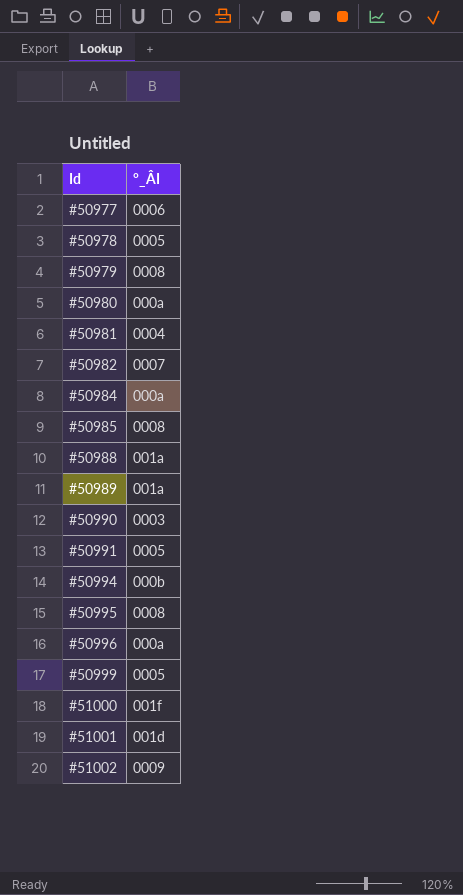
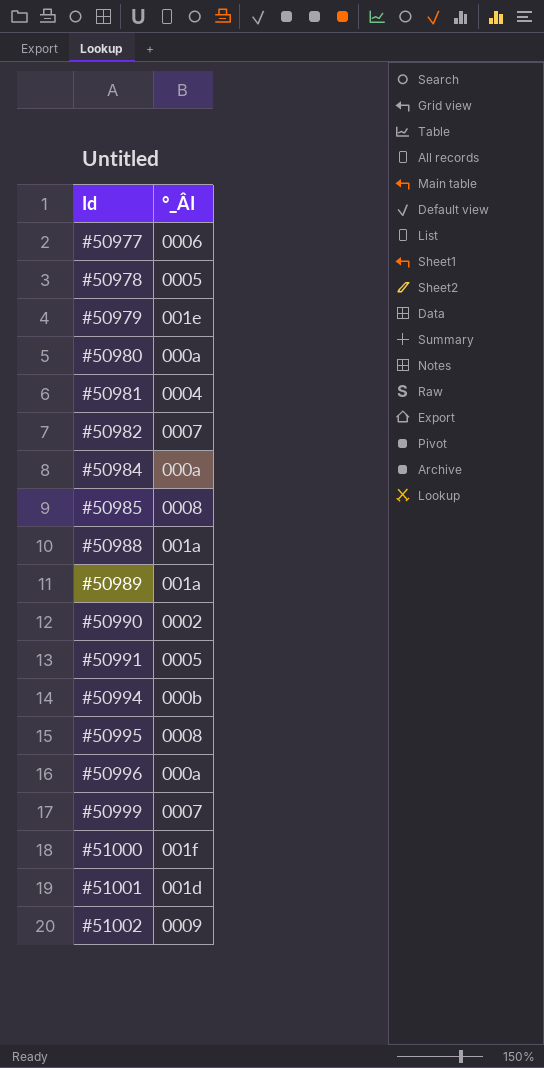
#50979 | °_ÂI: 0008 -> 001e
#50990 | °_ÂI: 0003 -> 0002
#50999 | °_ÂI: 0005 -> 0007

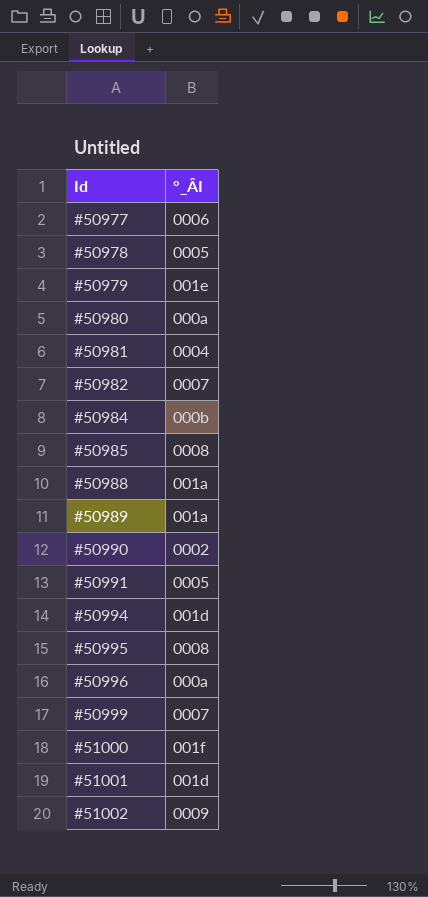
#50984 | °_ÂI: 000a -> 000b
#50994 | °_ÂI: 000b -> 001d

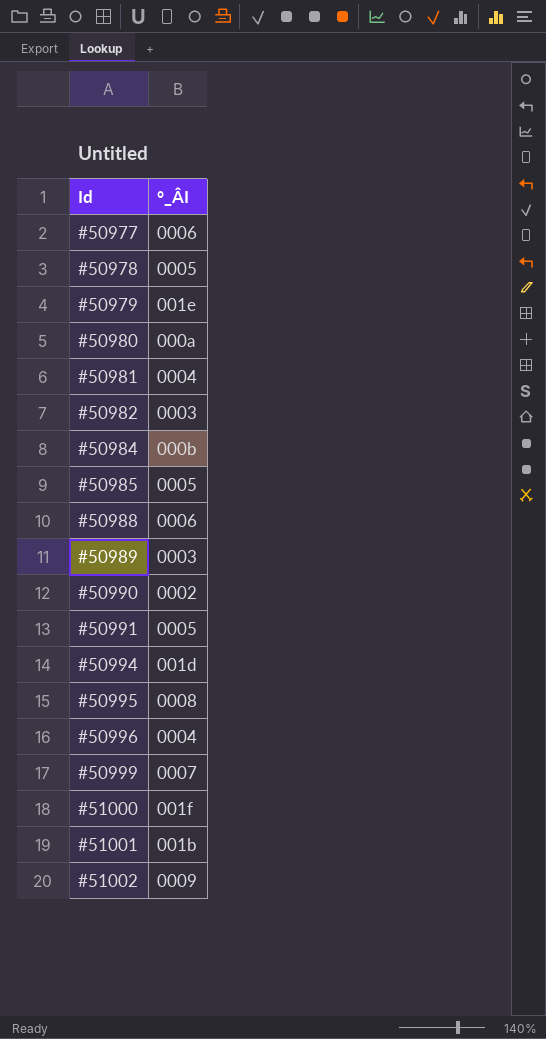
#50982 | °_ÂI: 0007 -> 0003
#50985 | °_ÂI: 0008 -> 0005
#50988 | °_ÂI: 001a -> 0006
#50989 | °_ÂI: 001a -> 0003
#50996 | °_ÂI: 000a -> 0004
#51001 | °_ÂI: 001d -> 001b

